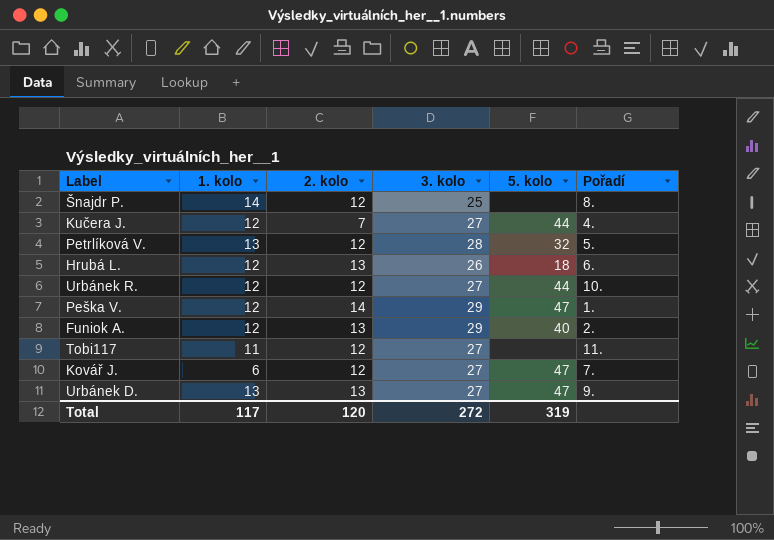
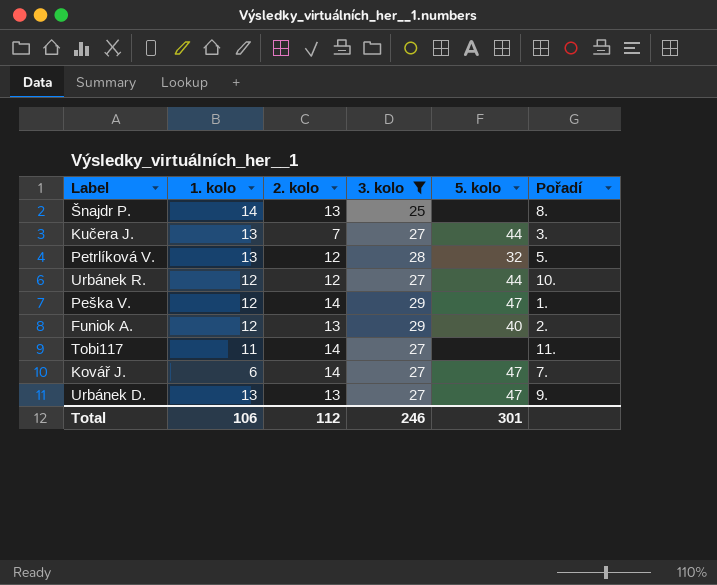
filter: none -> 3. kolo != 26
Šnajdr P. | 2. kolo: 12 -> 13
Kučera J. | 1. kolo: 12 -> 13
Kučera J. | Pořadí: 4. -> 3.
Tobi117 | 2. kolo: 12 -> 14
Kovář J. | 2. kolo: 12 -> 14
Total | 1. kolo: 117 -> 106
Total | 2. kolo: 120 -> 112
Total | 3. kolo: 272 -> 246
Total | 5. kolo: 319 -> 301

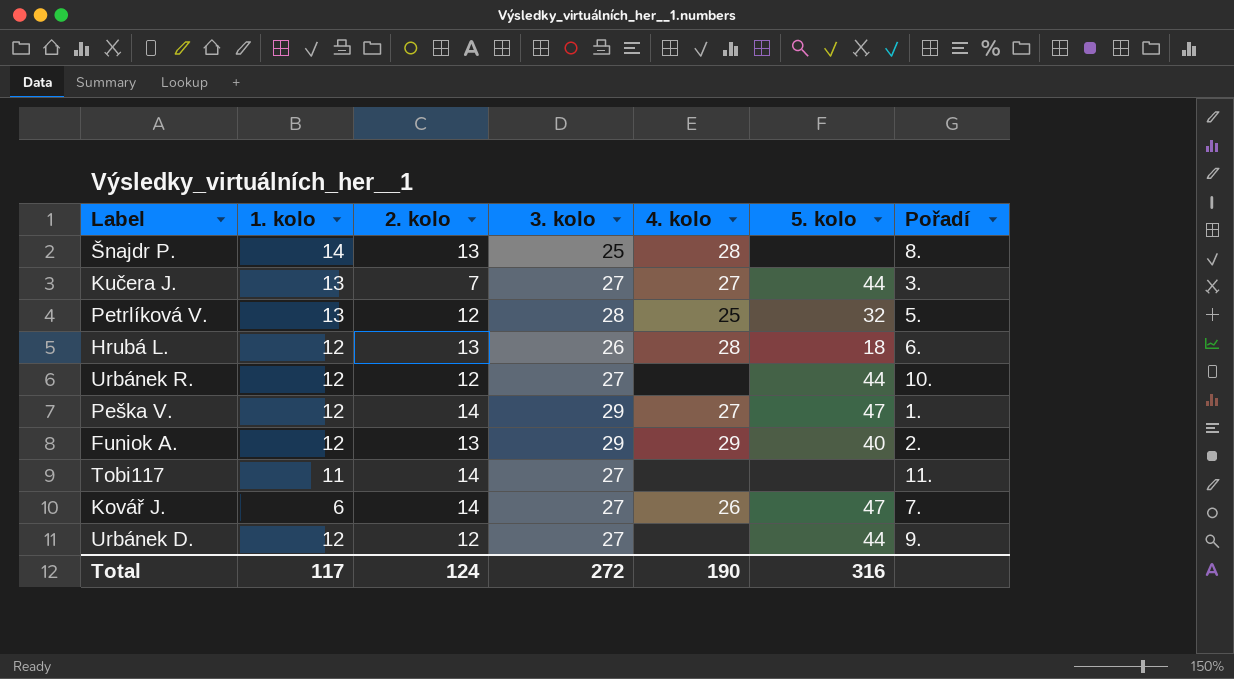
filter: 3. kolo != 26 -> none
column 4. kolo | position: none -> 5
Urbánek D. | 1. kolo: 13 -> 12
Urbánek D. | 2. kolo: 13 -> 12
Urbánek D. | 5. kolo: 47 -> 44
Total | 1. kolo: 106 -> 117
Total | 2. kolo: 112 -> 124
Total | 3. kolo: 246 -> 272
Total | 5. kolo: 301 -> 316

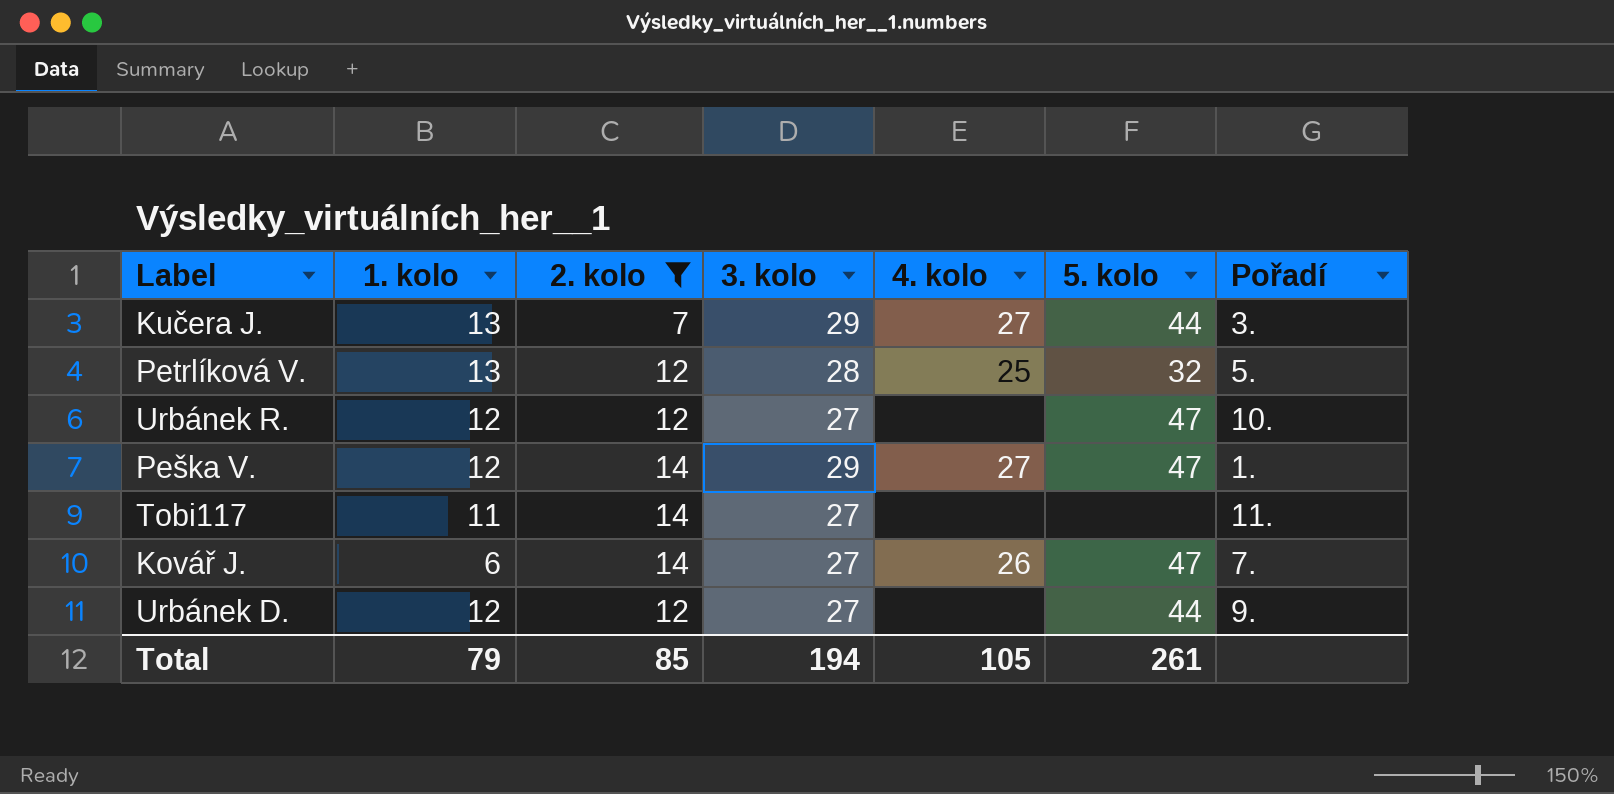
filter: none -> 2. kolo != 13
Kučera J. | 3. kolo: 27 -> 29
Urbánek R. | 5. kolo: 44 -> 47
Total | 1. kolo: 117 -> 79
Total | 2. kolo: 124 -> 85
Total | 3. kolo: 272 -> 194
Total | 4. kolo: 190 -> 105
Total | 5. kolo: 316 -> 261

